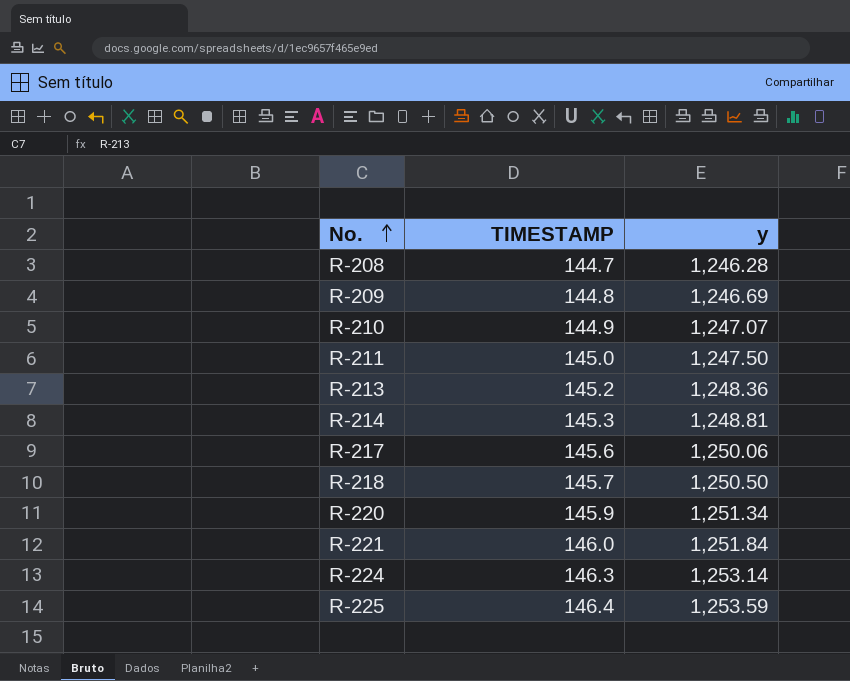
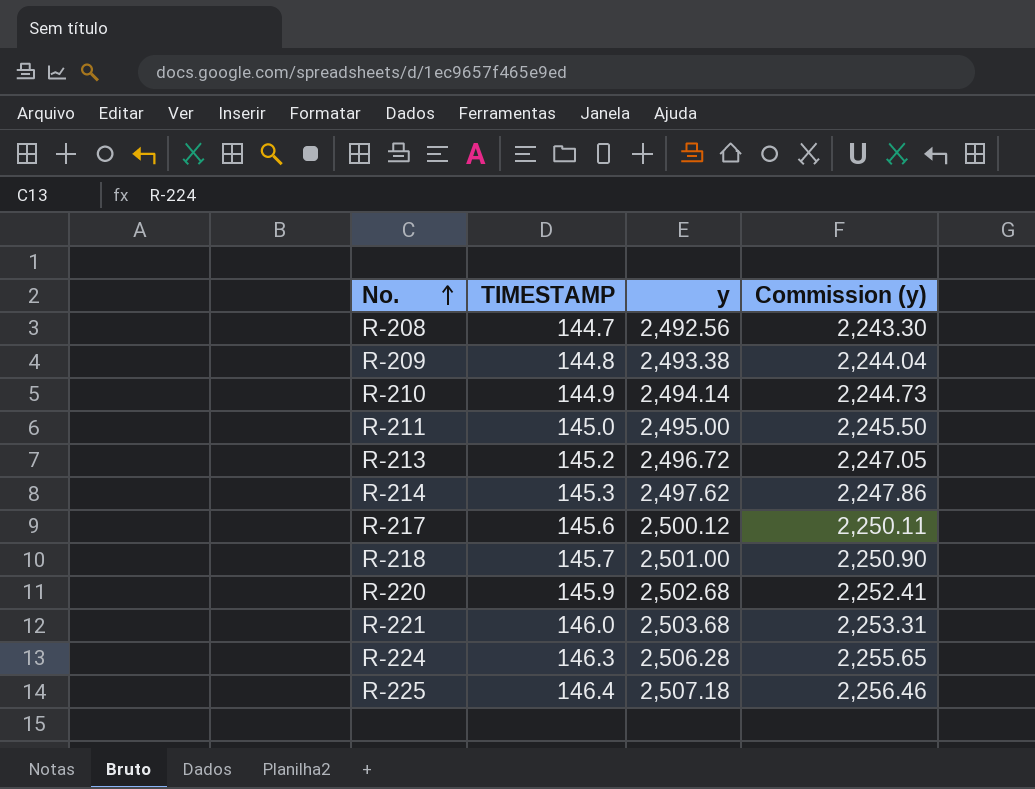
column Commission (y) | formula: none -> [y] * 0.9
R-208 | y: 1,246.28 -> 2,492.56
R-209 | y: 1,246.69 -> 2,493.38
R-210 | y: 1,247.07 -> 2,494.14
R-211 | y: 1,247.50 -> 2,495.00
R-213 | y: 1,248.36 -> 2,496.72
R-214 | y: 1,248.81 -> 2,497.62
R-217 | y: 1,250.06 -> 2,500.12
R-218 | y: 1,250.50 -> 2,501.00
R-220 | y: 1,251.34 -> 2,502.68
R-221 | y: 1,251.84 -> 2,503.68
R-224 | y: 1,253.14 -> 2,506.28
R-225 | y: 1,253.59 -> 2,507.18

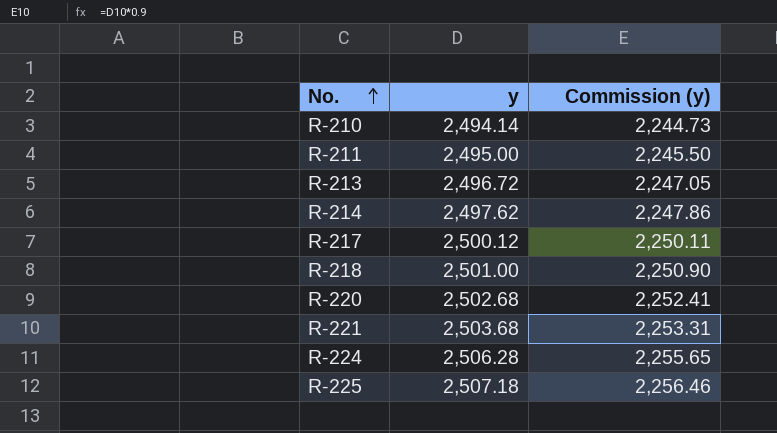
column TIMESTAMP | position: 2 -> none
row R-208: 144.7 | 2,492.56 | 2,243.30 -> none
row R-209: 144.8 | 2,493.38 | 2,244.04 -> none

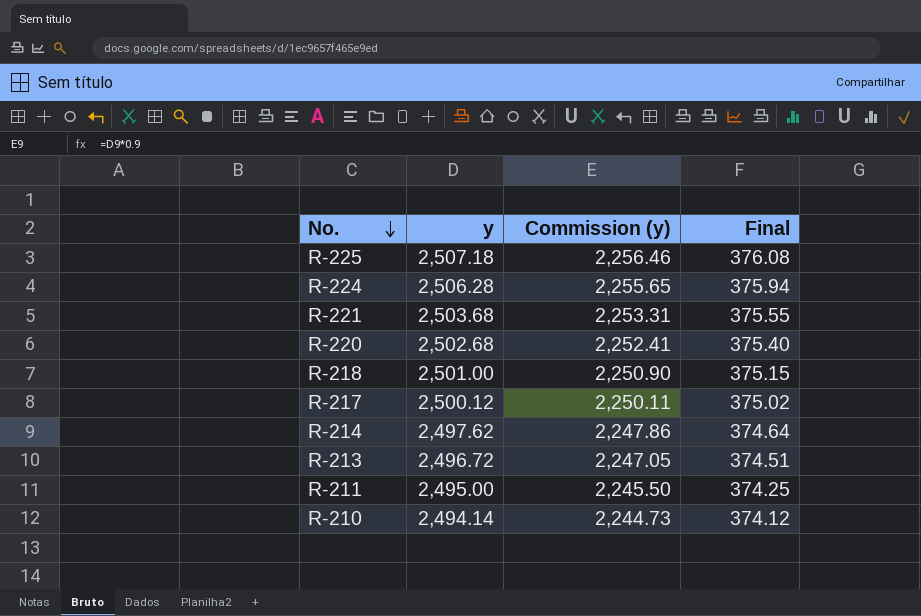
row order: No. ascending -> No. descending
column Final | formula: none -> [y] * 0.15

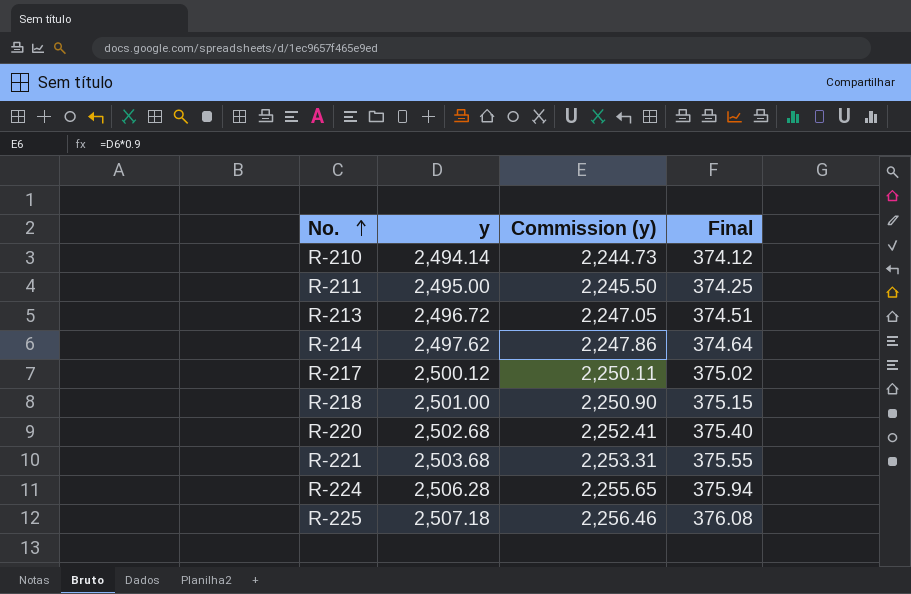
row order: No. descending -> No. ascending

